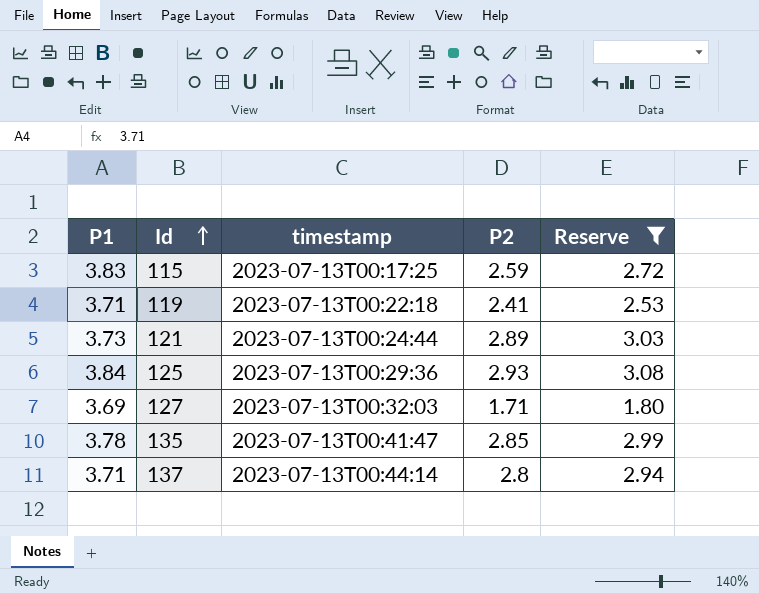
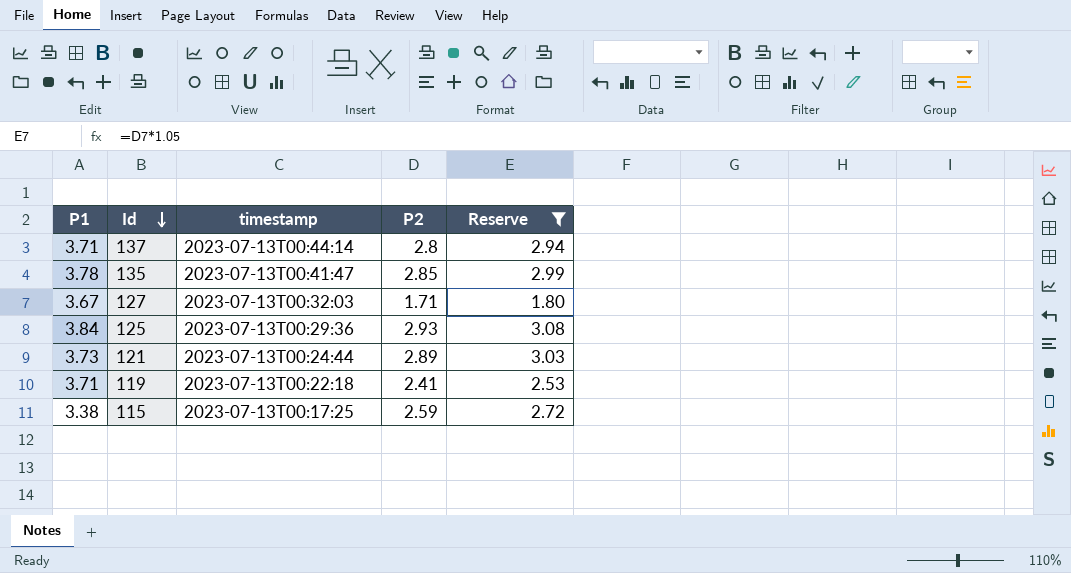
row order: Id ascending -> Id descending
127 | P1: 3.69 -> 3.67
115 | P1: 3.83 -> 3.38

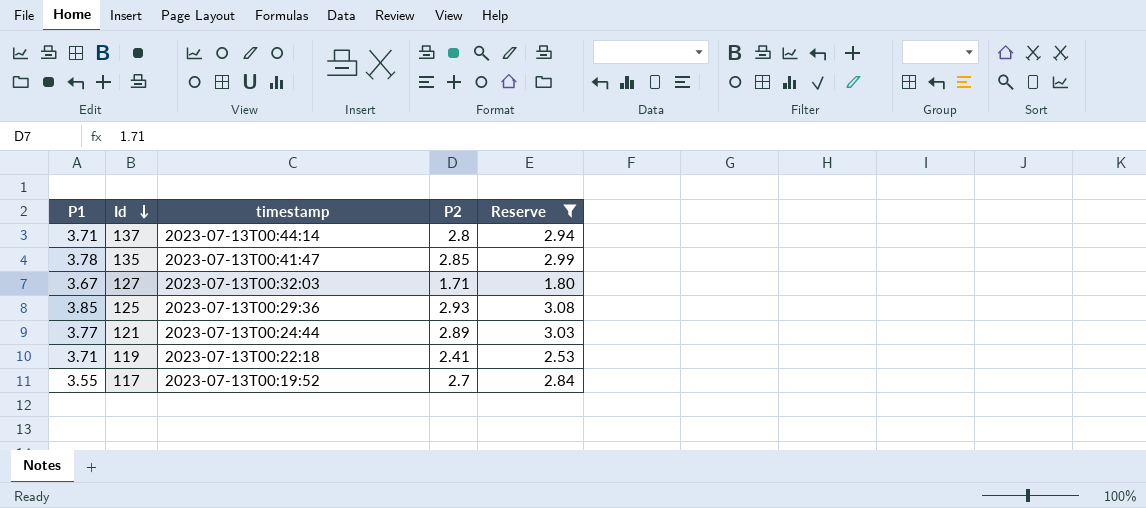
row 115: 3.38 | 2023-07-13T00:17:25 | 2.59 | 2.72 -> none
125 | P1: 3.84 -> 3.85
121 | P1: 3.73 -> 3.77
row 117: none -> 3.55 | 2023-07-13T00:19:52 | 2.7 | 2.84

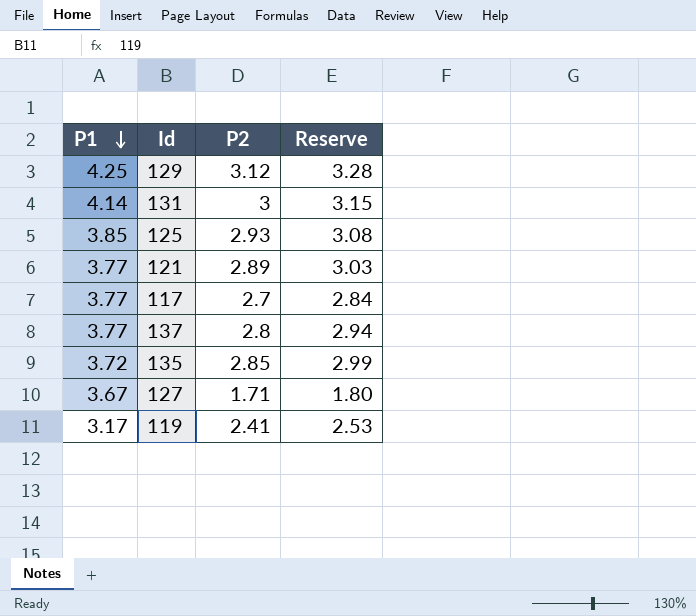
filter: Reserve <= 3.08 -> none
row order: Id descending -> P1 descending
column timestamp | position: 3 -> none
117 | P1: 3.55 -> 3.77
137 | P1: 3.71 -> 3.77
135 | P1: 3.78 -> 3.72
119 | P1: 3.71 -> 3.17

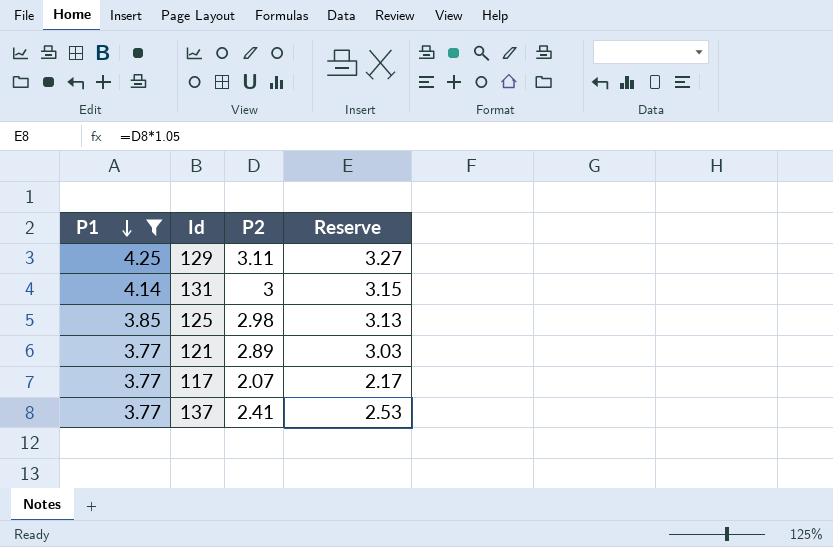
filter: none -> P1 >= 3.77
129 | P2: 3.12 -> 3.11
129 | Reserve: 3.28 -> 3.27
125 | P2: 2.93 -> 2.98
125 | Reserve: 3.08 -> 3.13
117 | P2: 2.7 -> 2.07
117 | Reserve: 2.84 -> 2.17
137 | P2: 2.8 -> 2.41
137 | Reserve: 2.94 -> 2.53

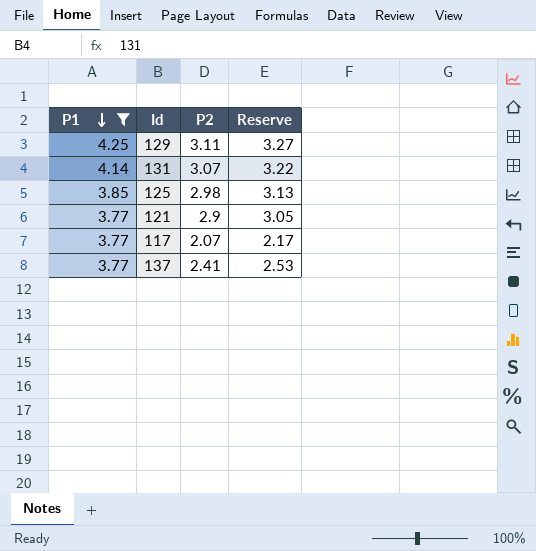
131 | P2: 3 -> 3.07
131 | Reserve: 3.15 -> 3.22
121 | P2: 2.89 -> 2.9
121 | Reserve: 3.03 -> 3.05

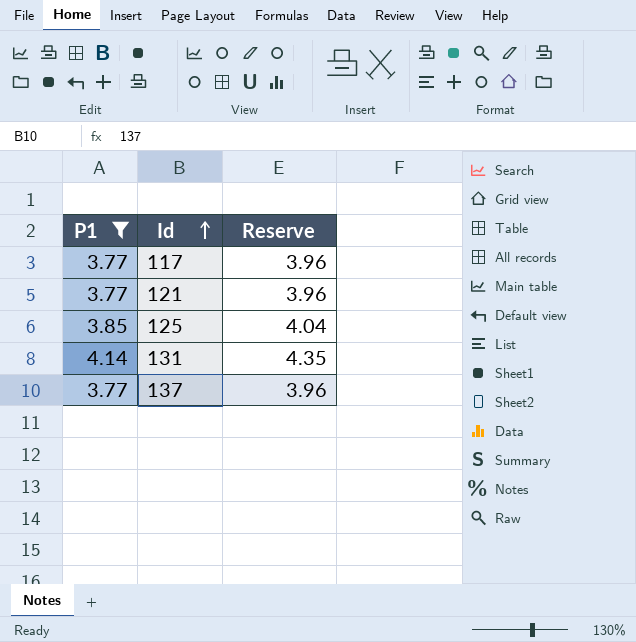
row order: P1 descending -> Id ascending
column P2 | position: 3 -> none
column Reserve | formula: [P2] * 1.05 -> [P1] * 1.05
row 129: 4.25 | 3.11 | 3.27 -> none

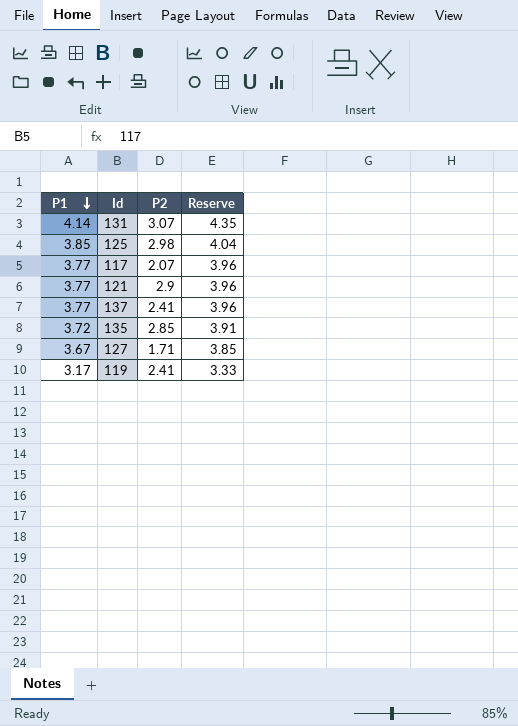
filter: P1 >= 3.77 -> none
row order: Id ascending -> P1 descending
column P2 | position: none -> 3

